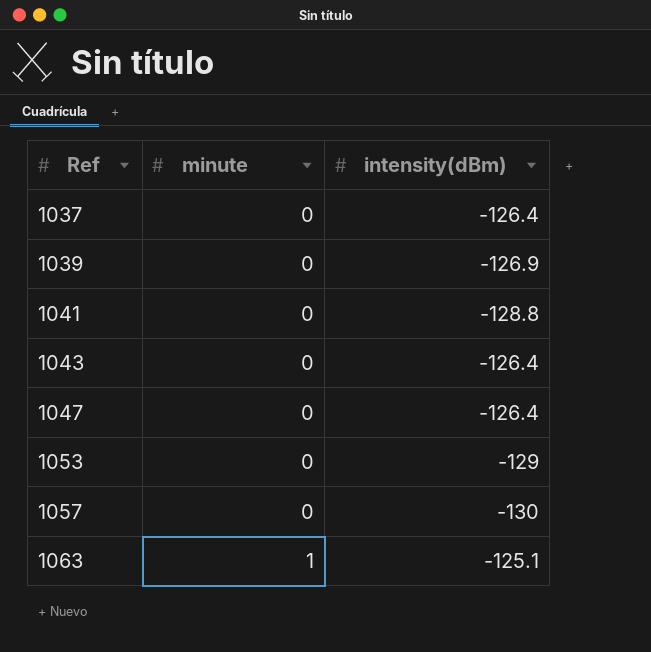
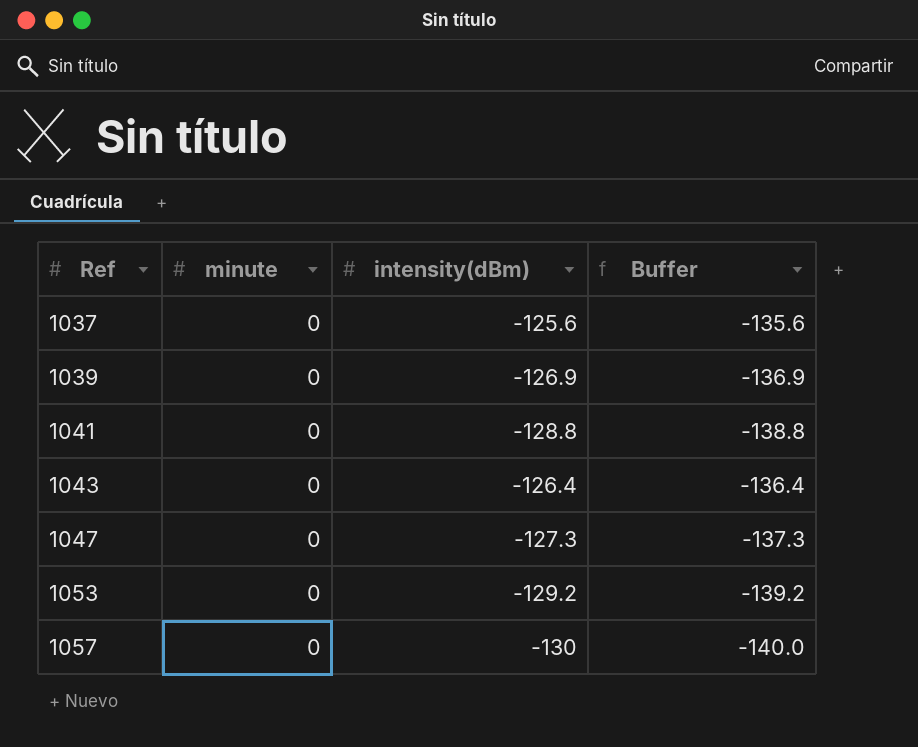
column Buffer | formula: none -> [intensity(dBm)] - 10
row 1063: 1 | -125.1 -> none
1037 | intensity(dBm): -126.4 -> -125.6
1047 | intensity(dBm): -126.4 -> -127.3
1053 | intensity(dBm): -129 -> -129.2

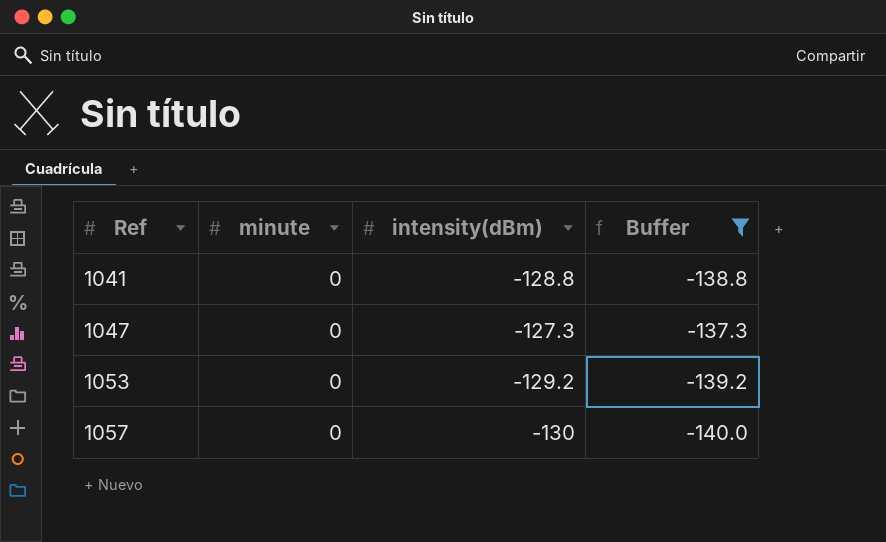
filter: none -> Buffer <= -137.3

